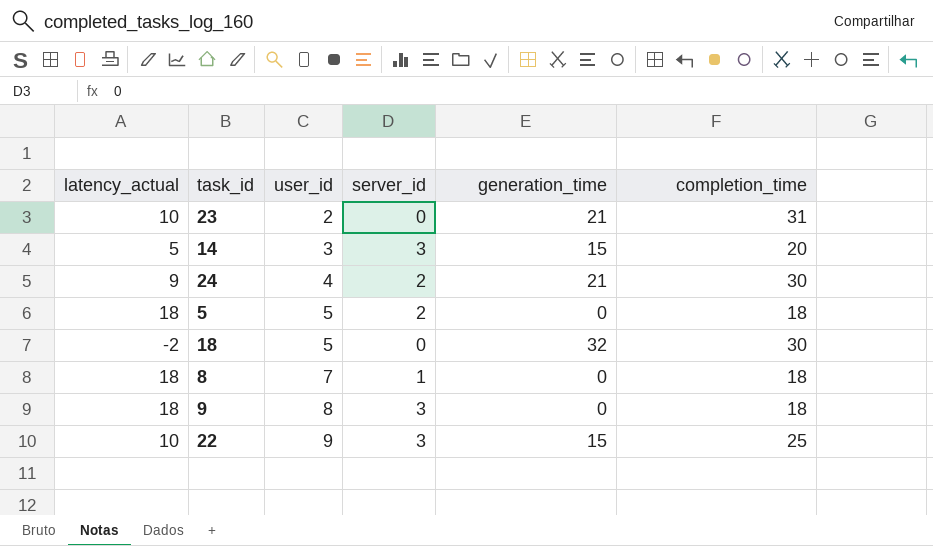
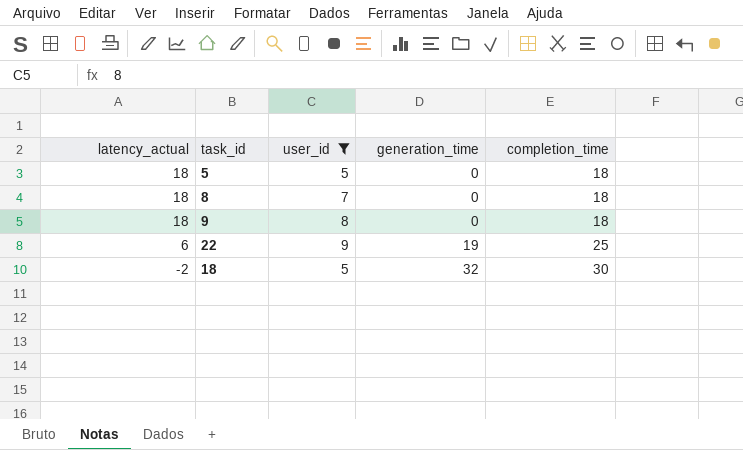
filter: none -> user_id >= 5
row order: user_id ascending -> latency_actual descending
column server_id | position: 4 -> none
22 | latency_actual: 10 -> 6
22 | generation_time: 15 -> 19

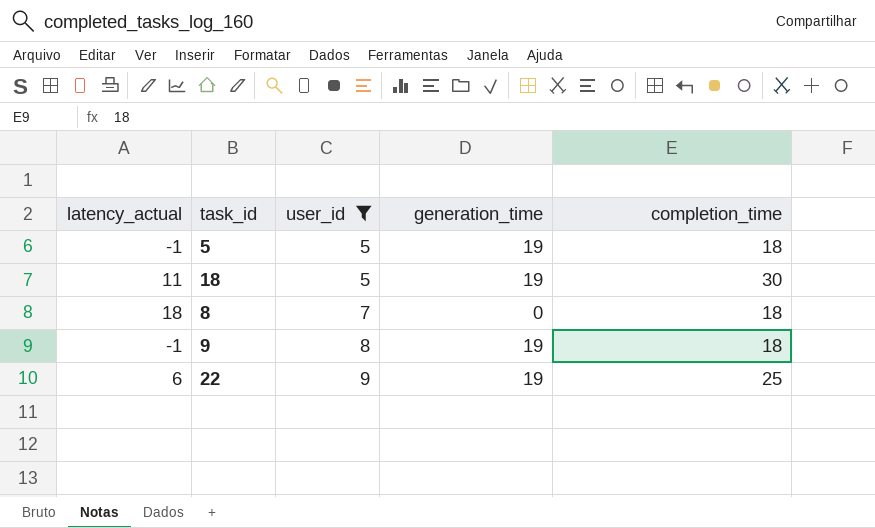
row order: latency_actual descending -> user_id ascending
5 | latency_actual: 18 -> -1
5 | generation_time: 0 -> 19
18 | latency_actual: -2 -> 11
18 | generation_time: 32 -> 19
9 | latency_actual: 18 -> -1
9 | generation_time: 0 -> 19

